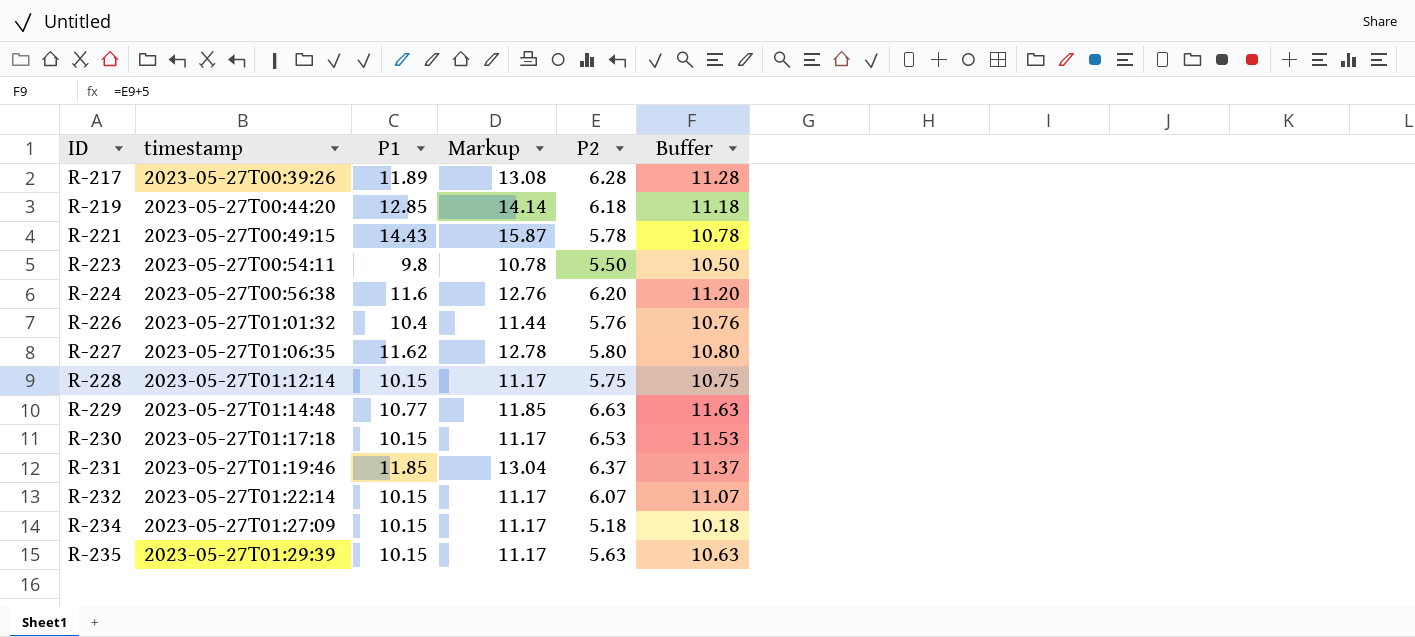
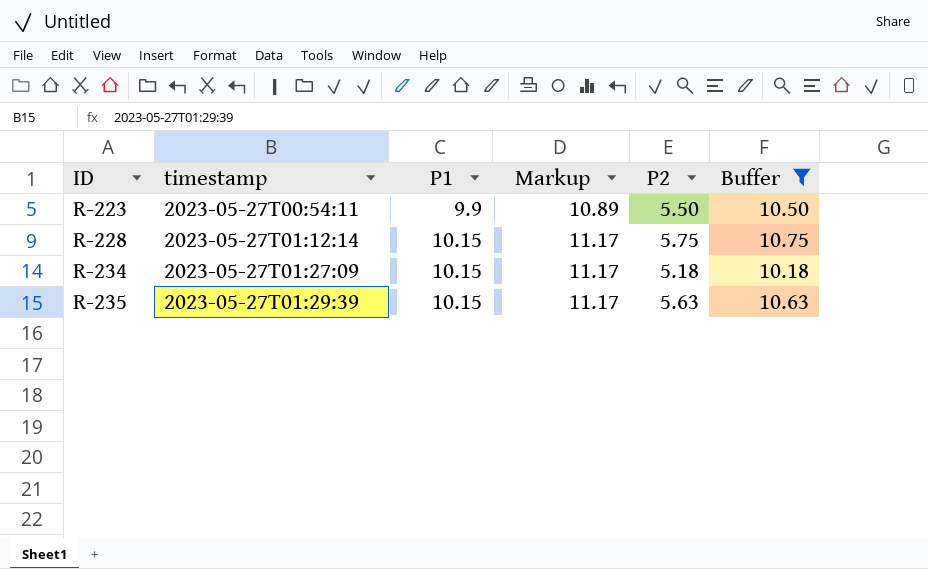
filter: none -> Buffer <= 10.75
R-223 | P1: 9.8 -> 9.9
R-223 | Markup: 10.78 -> 10.89

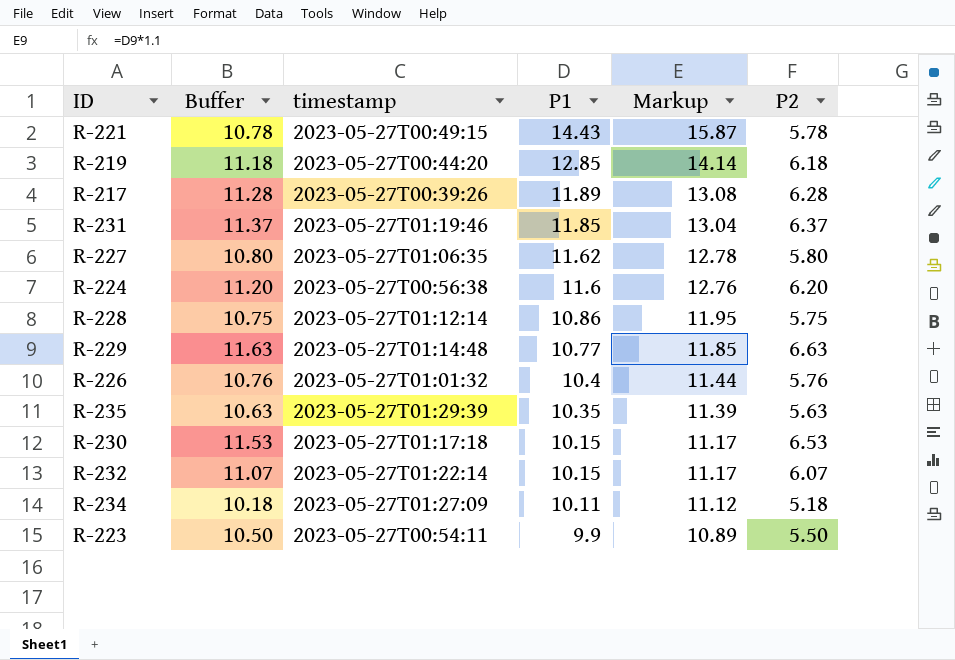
filter: Buffer <= 10.75 -> none
row order: ID ascending -> P1 descending
column Buffer | position: 6 -> 2
R-228 | P1: 10.15 -> 10.86
R-228 | Markup: 11.17 -> 11.95
R-235 | P1: 10.15 -> 10.35
R-235 | Markup: 11.17 -> 11.39
R-234 | P1: 10.15 -> 10.11
R-234 | Markup: 11.17 -> 11.12

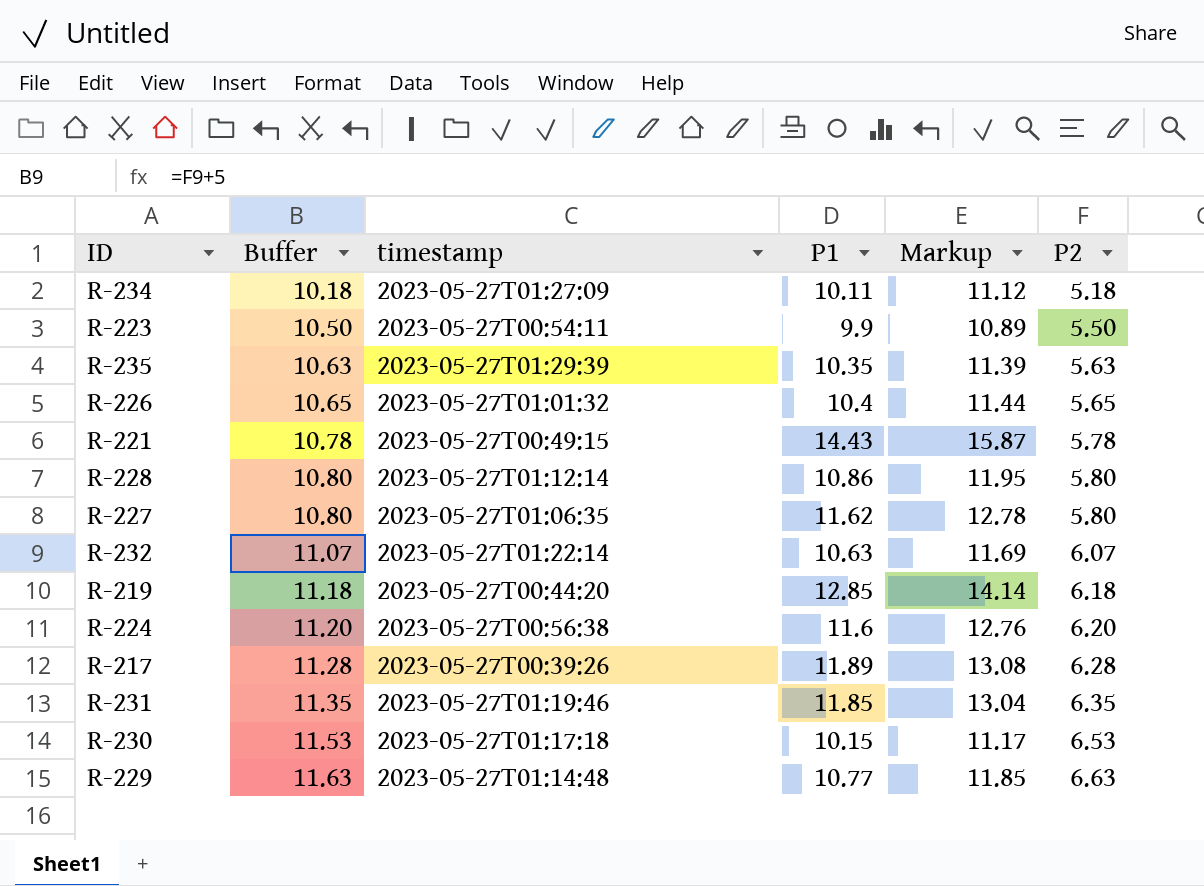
row order: P1 descending -> Buffer ascending
R-226 | Buffer: 10.76 -> 10.65
R-226 | P2: 5.76 -> 5.65
R-228 | Buffer: 10.75 -> 10.80
R-228 | P2: 5.75 -> 5.80
R-232 | P1: 10.15 -> 10.63
R-232 | Markup: 11.17 -> 11.69
R-231 | Buffer: 11.37 -> 11.35
R-231 | P2: 6.37 -> 6.35

